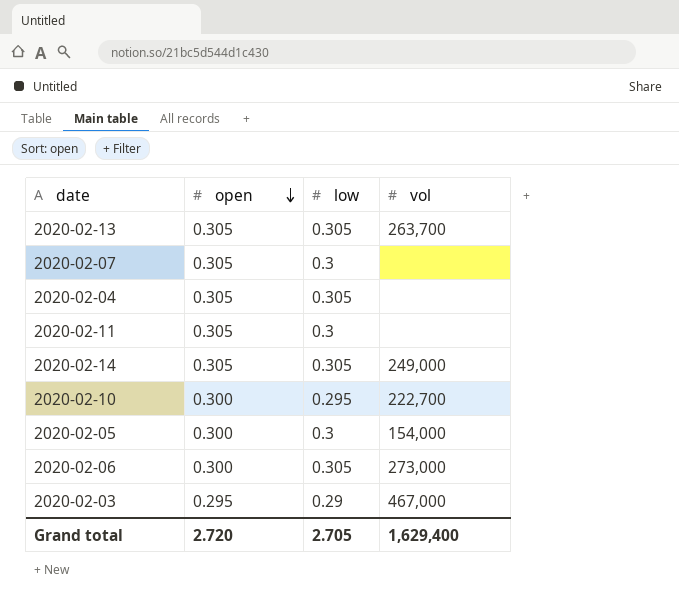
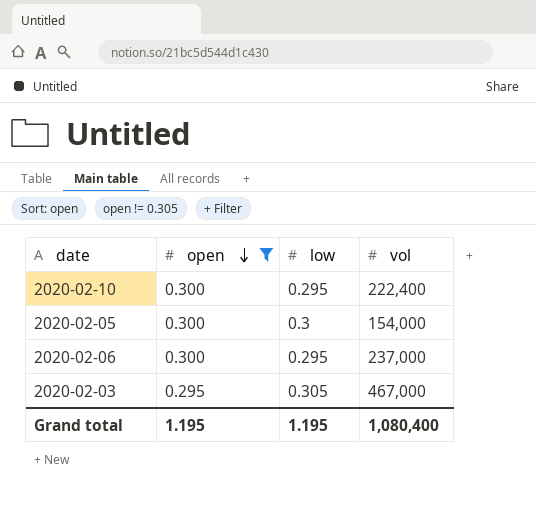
filter: none -> open != 0.305
2020-02-10 | vol: 222,700 -> 222,400
2020-02-06 | low: 0.305 -> 0.295
2020-02-06 | vol: 273,000 -> 237,000
2020-02-03 | low: 0.29 -> 0.305
Grand total | open: 2.720 -> 1.195
Grand total | low: 2.705 -> 1.195
Grand total | vol: 1,629,400 -> 1,080,400

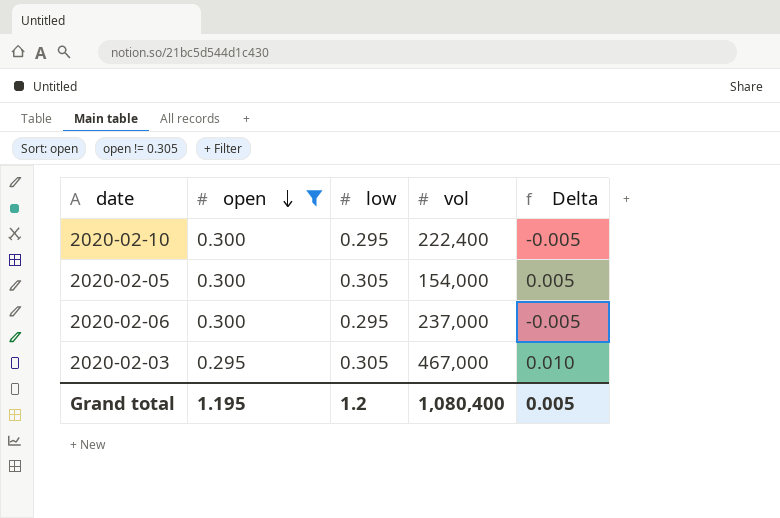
column Delta | formula: none -> [low] - [open]
2020-02-05 | low: 0.3 -> 0.305
Grand total | low: 1.195 -> 1.2

